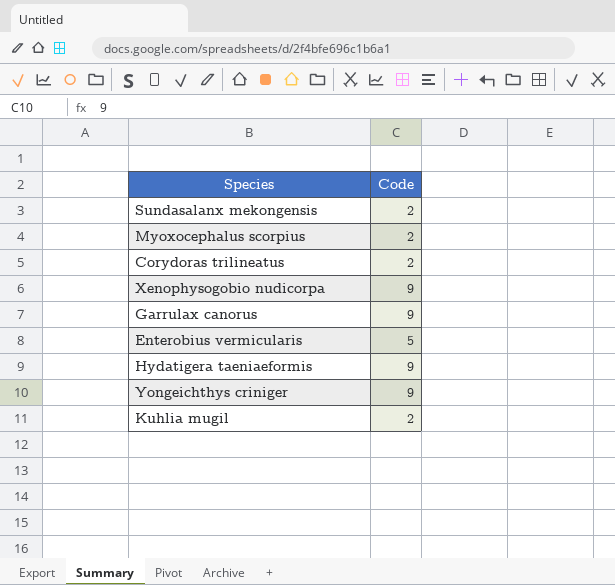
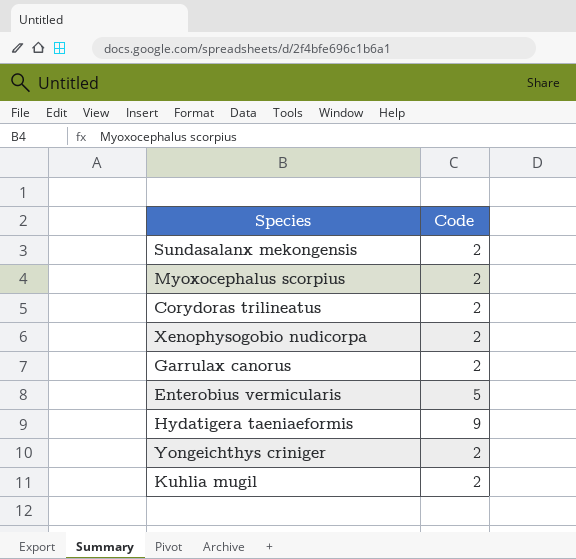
Xenophysogobio nudicorpa | Code: 9 -> 2
Garrulax canorus | Code: 9 -> 2
Yongeichthys criniger | Code: 9 -> 2

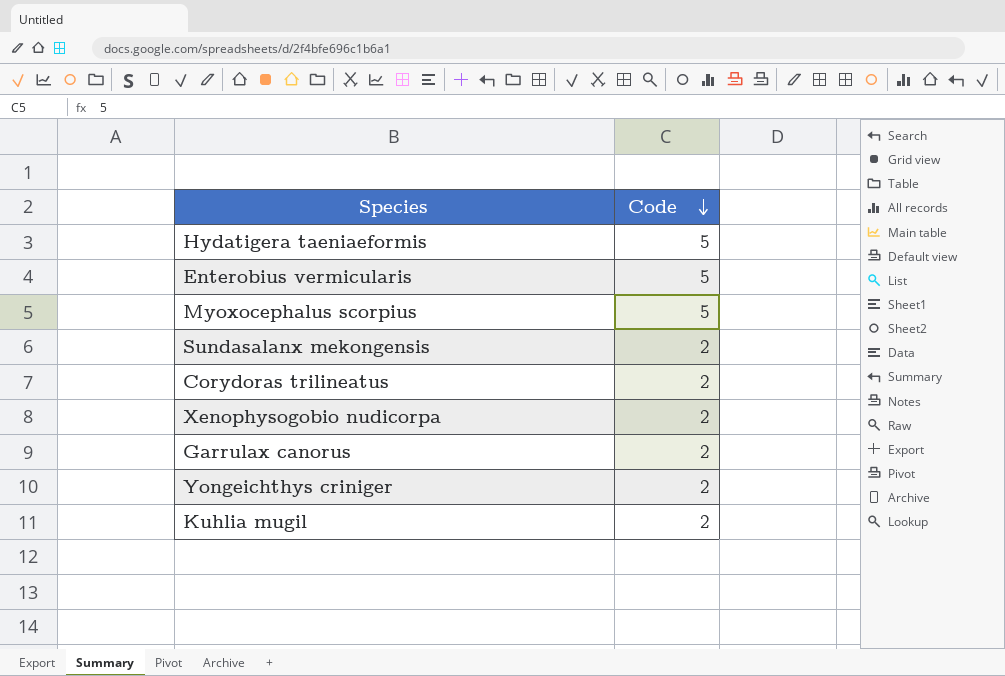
row order: none -> Code descending
Hydatigera taeniaeformis | Code: 9 -> 5
Myoxocephalus scorpius | Code: 2 -> 5

